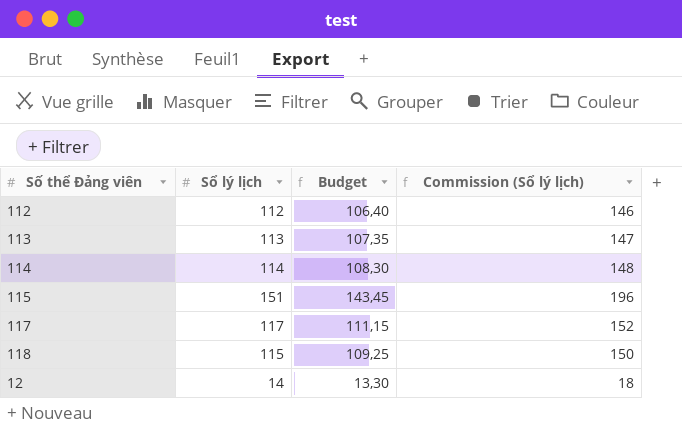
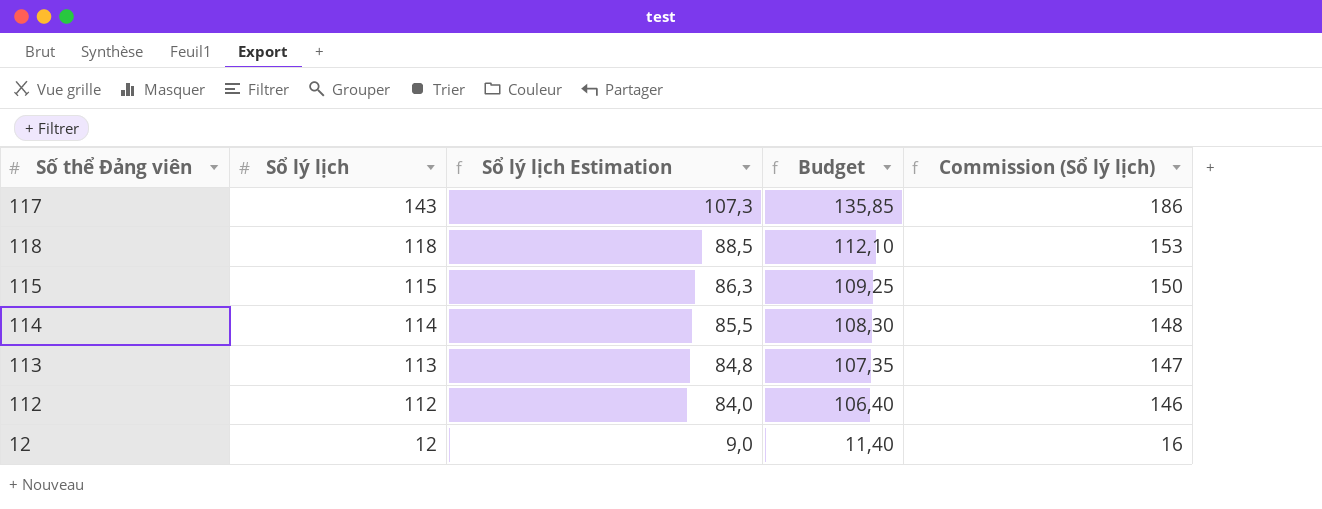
row order: none -> Sổ lý lịch descending
column Sổ lý lịch Estimation | formula: none -> [Sổ lý lịch] * 0,75
117 | Sổ lý lịch: 117 -> 143
117 | Budget: 111,15 -> 135,85
117 | Commission (Sổ lý lịch): 152 -> 186
118 | Sổ lý lịch: 115 -> 118
118 | Budget: 109,25 -> 112,10
118 | Commission (Sổ lý lịch): 150 -> 153
115 | Sổ lý lịch: 151 -> 115
115 | Budget: 143,45 -> 109,25
115 | Commission (Sổ lý lịch): 196 -> 150
12 | Sổ lý lịch: 14 -> 12
12 | Budget: 13,30 -> 11,40
12 | Commission (Sổ lý lịch): 18 -> 16

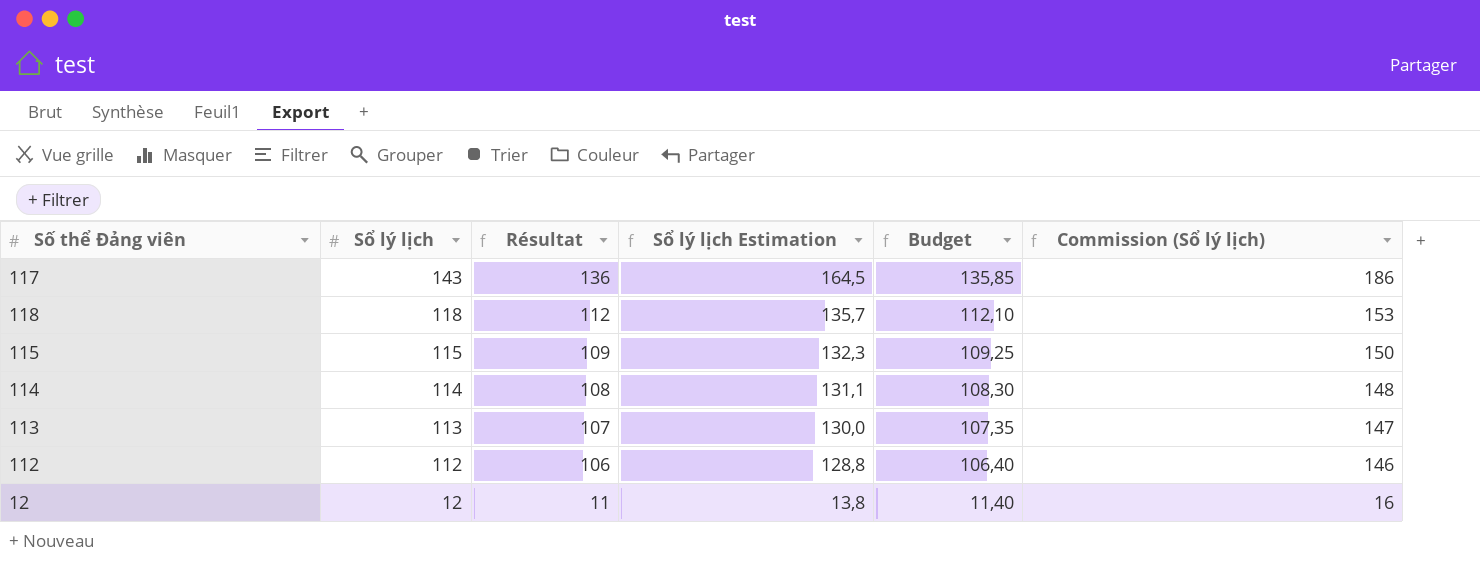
column Résultat | formula: none -> [Sổ lý lịch] * 0,95
column Sổ lý lịch Estimation | formula: [Sổ lý lịch] * 0,75 -> [Sổ lý lịch] * 1,15

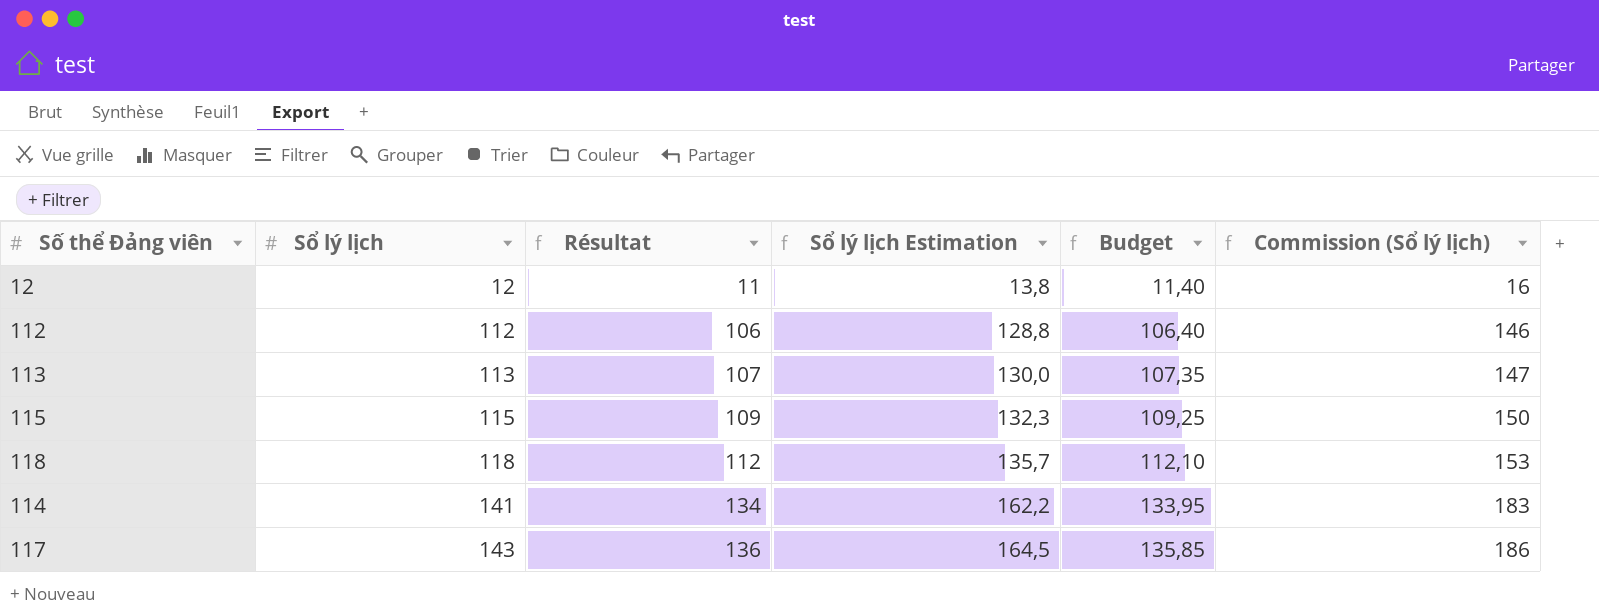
row order: Sổ lý lịch descending -> Sổ lý lịch ascending
114 | Sổ lý lịch: 114 -> 141
114 | Résultat: 108 -> 134
114 | Sổ lý lịch Estimation: 131,1 -> 162,2
114 | Budget: 108,30 -> 133,95
114 | Commission (Sổ lý lịch): 148 -> 183

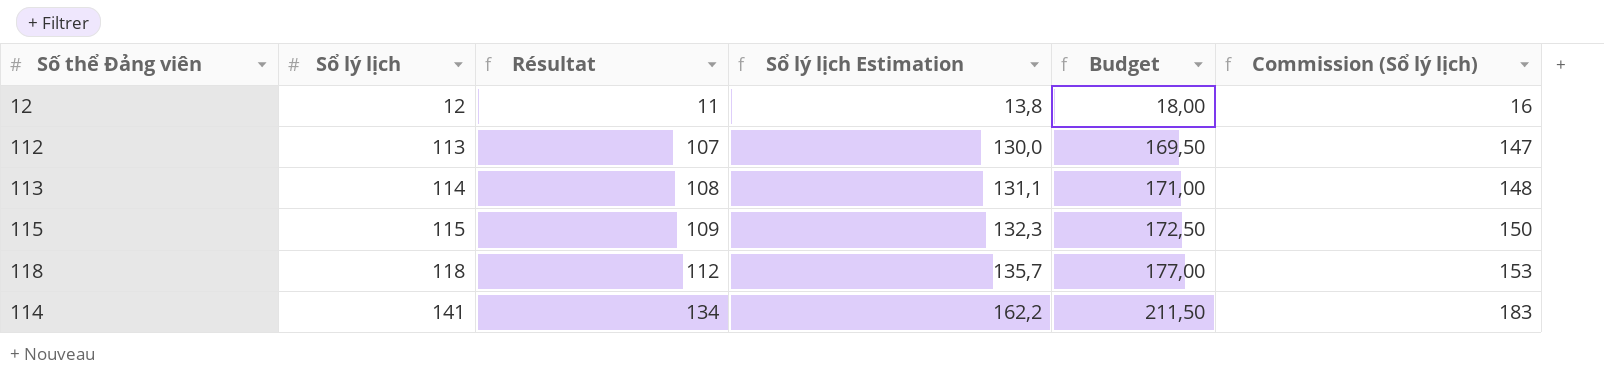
column Budget | formula: [Sổ lý lịch] * 0,95 -> [Sổ lý lịch] * 1,5
row 117: 143 | 136 | 164,5 | 135,85 | 186 -> none
112 | Sổ lý lịch: 112 -> 113
112 | Résultat: 106 -> 107
112 | Sổ lý lịch Estimation: 128,8 -> 130,0
112 | Commission (Sổ lý lịch): 146 -> 147
113 | Sổ lý lịch: 113 -> 114
113 | Résultat: 107 -> 108
113 | Sổ lý lịch Estimation: 130,0 -> 131,1
113 | Commission (Sổ lý lịch): 147 -> 148

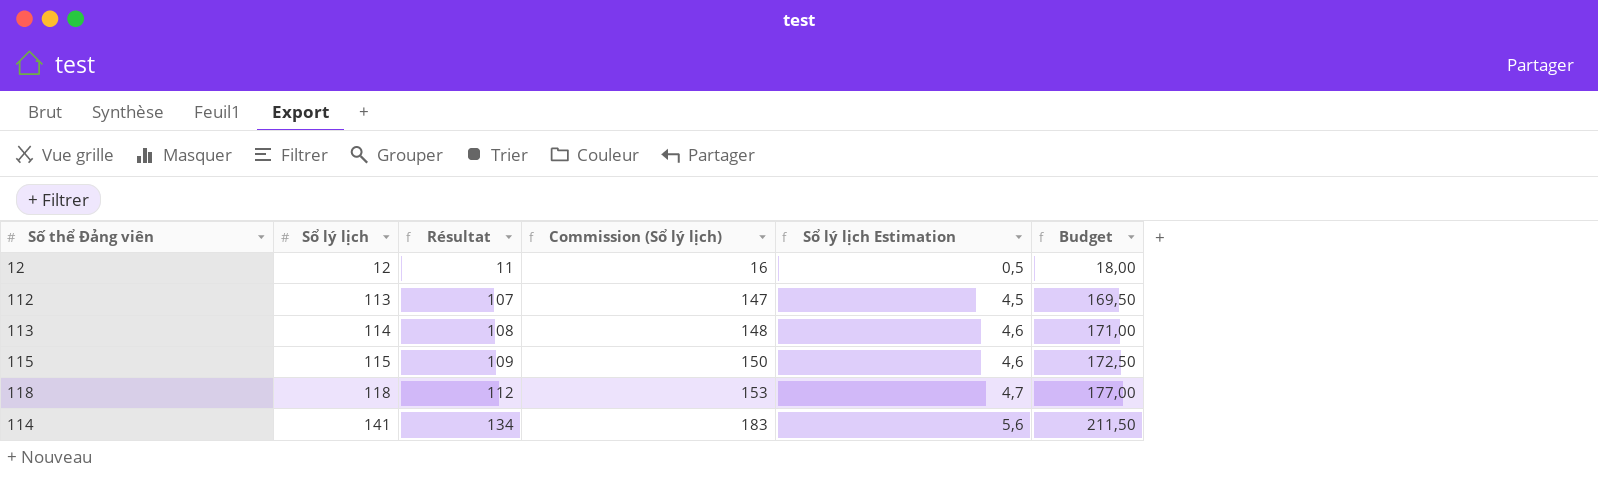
column Commission (Sổ lý lịch) | position: 6 -> 4
column Sổ lý lịch Estimation | formula: [Sổ lý lịch] * 1,15 -> [Sổ lý lịch] * 0,04

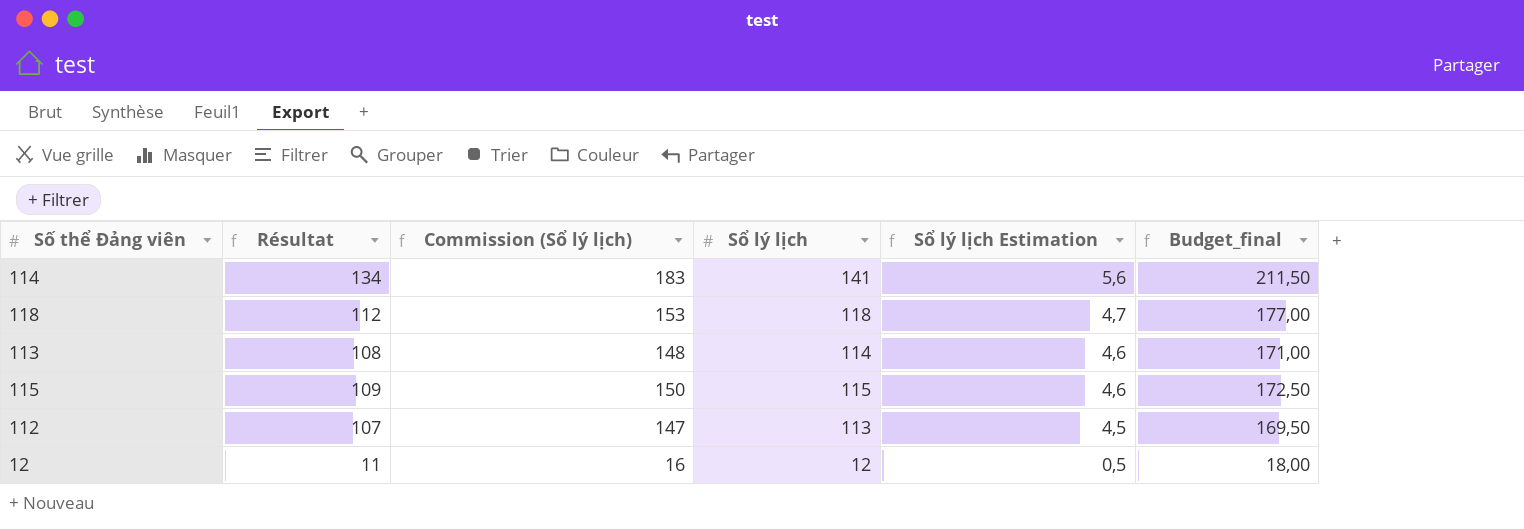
row order: Sổ lý lịch ascending -> Sổ lý lịch Estimation descending
column Sổ lý lịch | position: 2 -> 4
column name: Budget -> Budget_final

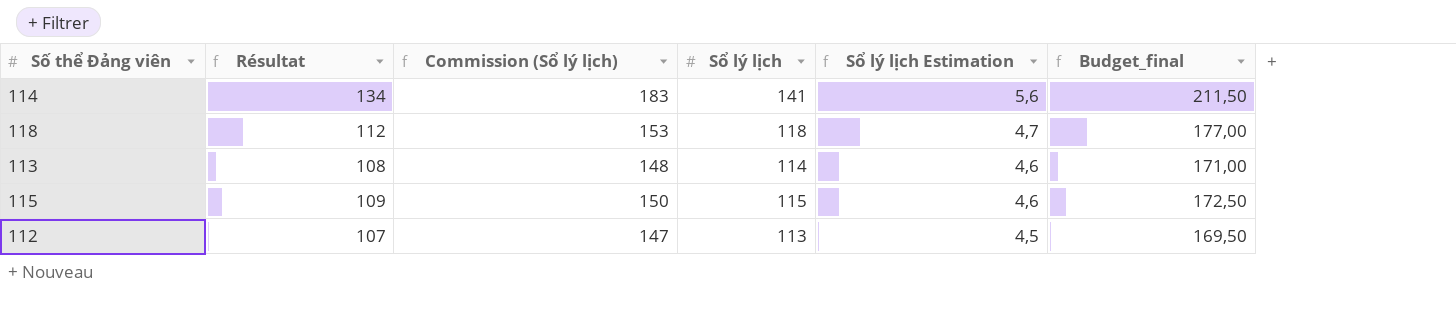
row 12: 11 | 16 | 12 | 0,5 | 18,00 -> none

